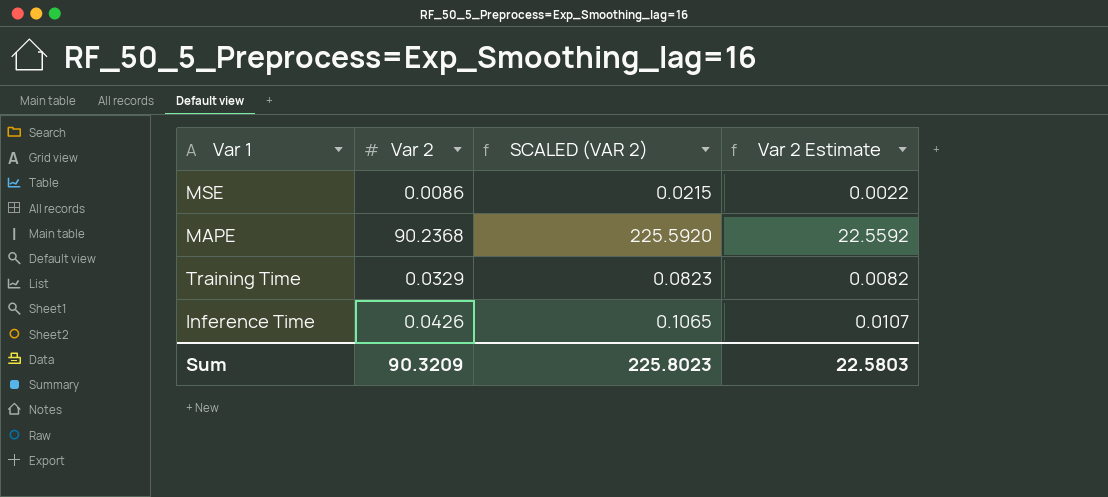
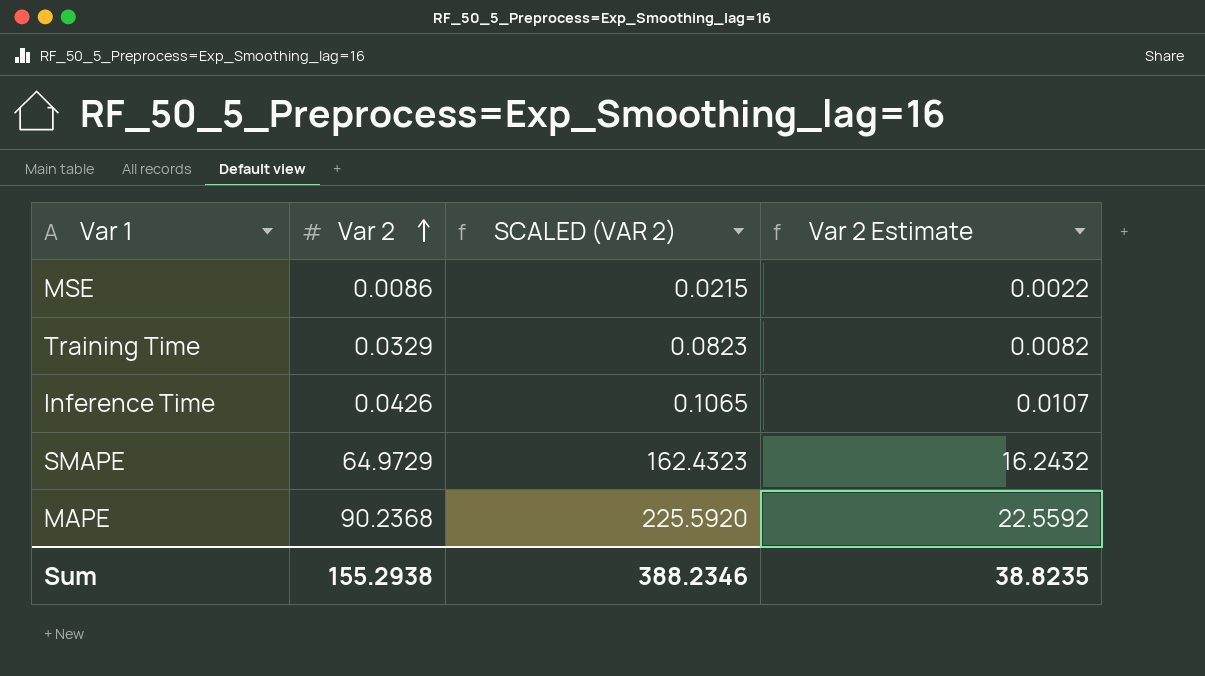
row order: none -> Var 2 ascending
row SMAPE: none -> 64.9729 | 162.4323 | 16.2432
Sum | Var 2: 90.3209 -> 155.2938
Sum | SCALED (VAR 2): 225.8023 -> 388.2346
Sum | Var 2 Estimate: 22.5803 -> 38.8235

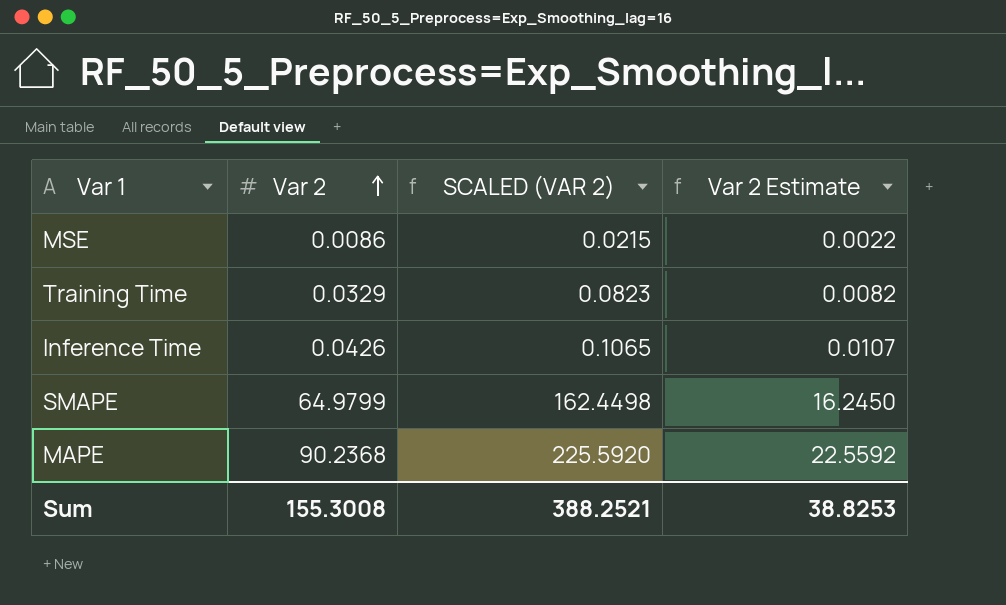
SMAPE | Var 2: 64.9729 -> 64.9799
SMAPE | SCALED (VAR 2): 162.4323 -> 162.4498
SMAPE | Var 2 Estimate: 16.2432 -> 16.2450
Sum | Var 2: 155.2938 -> 155.3008
Sum | SCALED (VAR 2): 388.2346 -> 388.2521
Sum | Var 2 Estimate: 38.8235 -> 38.8253

